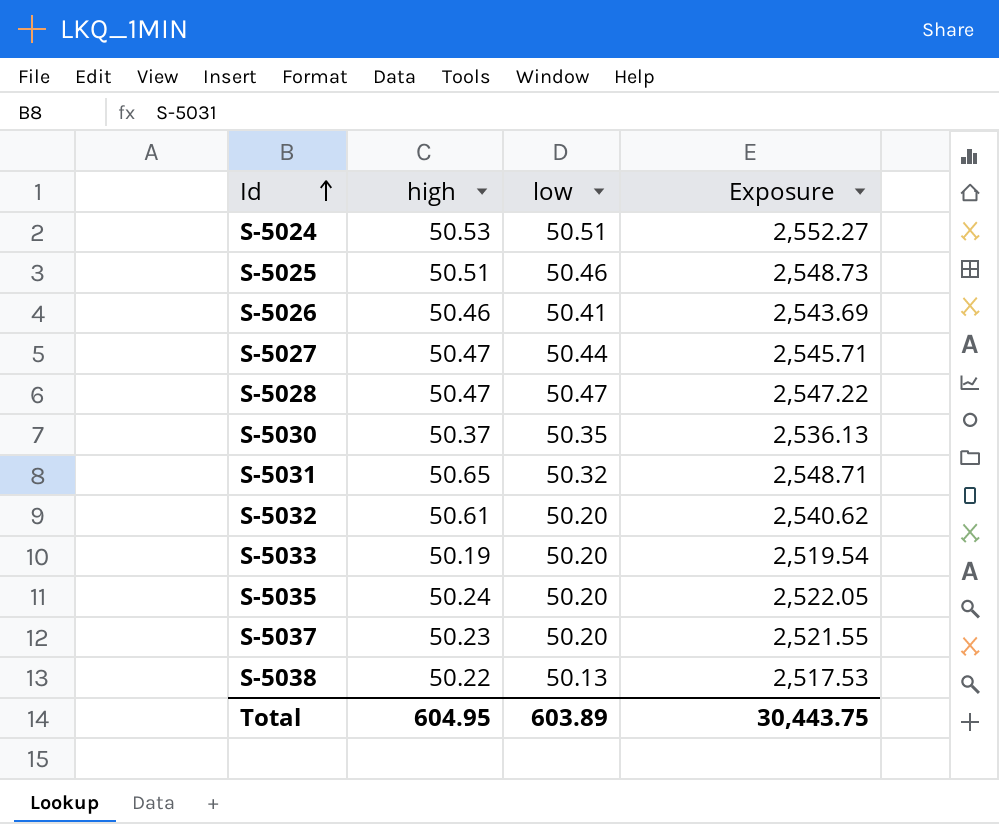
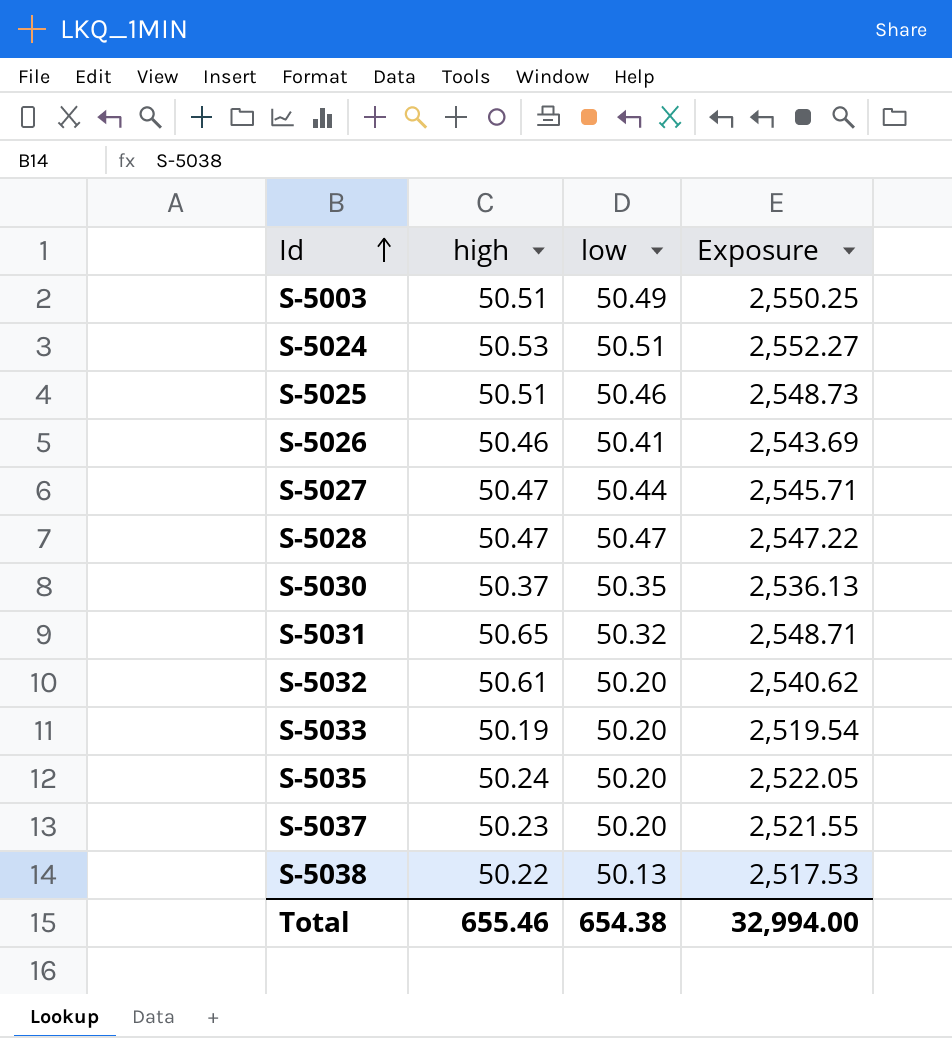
row S-5003: none -> 50.51 | 50.49 | 2,550.25
Total | high: 604.95 -> 655.46
Total | low: 603.89 -> 654.38
Total | Exposure: 30,443.75 -> 32,994.00

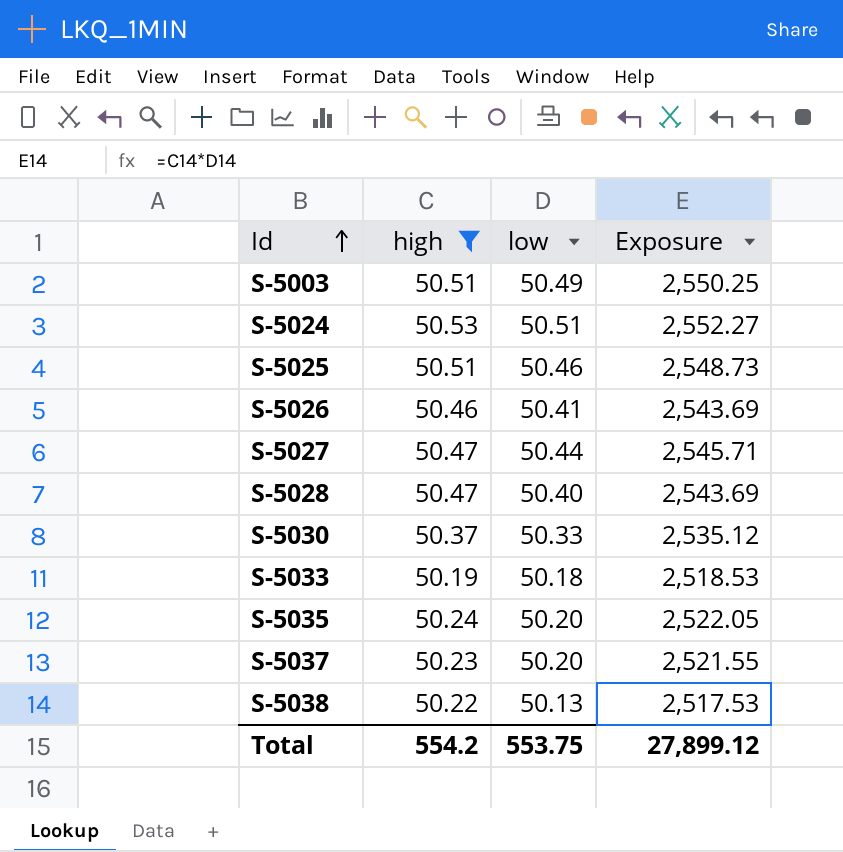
filter: none -> high <= 50.53
S-5028 | low: 50.47 -> 50.40
S-5028 | Exposure: 2,547.22 -> 2,543.69
S-5030 | low: 50.35 -> 50.33
S-5030 | Exposure: 2,536.13 -> 2,535.12
S-5033 | low: 50.20 -> 50.18
S-5033 | Exposure: 2,519.54 -> 2,518.53
Total | high: 655.46 -> 554.2
Total | low: 654.38 -> 553.75
Total | Exposure: 32,994.00 -> 27,899.12

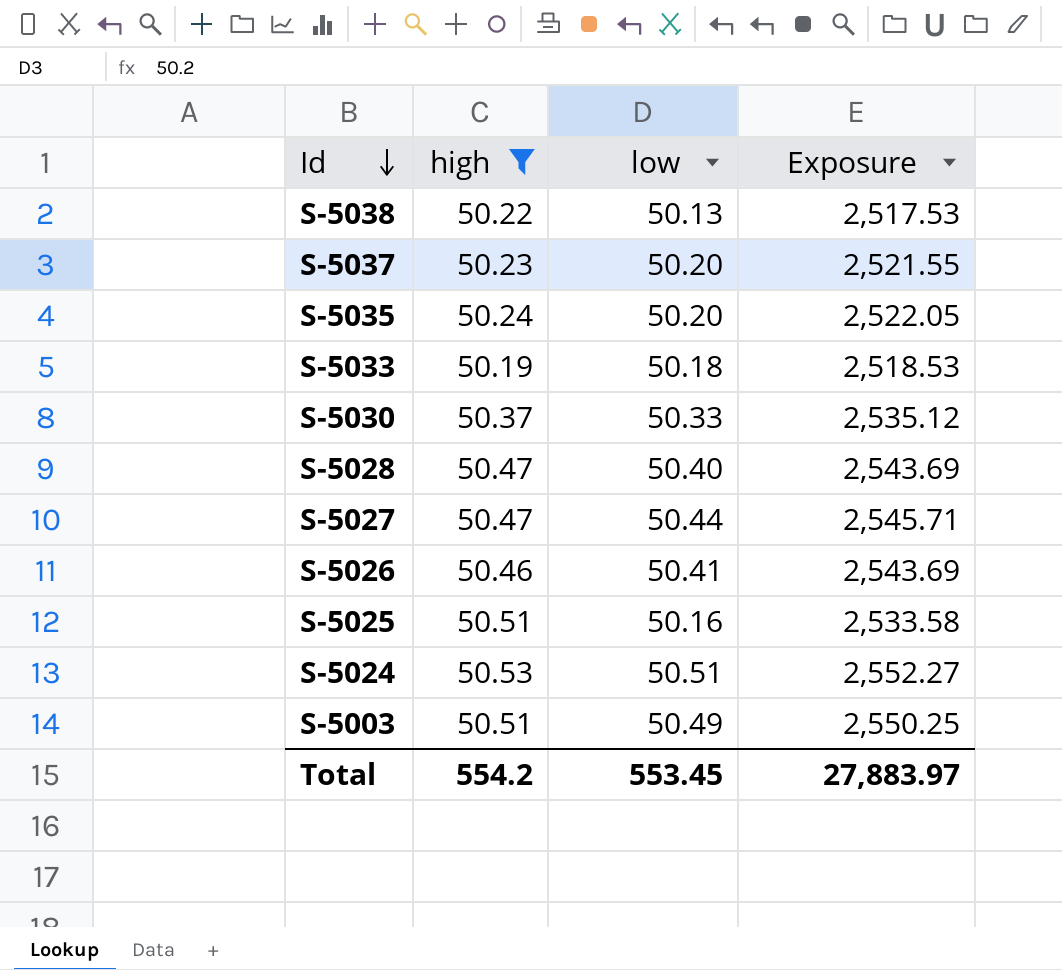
row order: Id ascending -> Id descending
S-5025 | low: 50.46 -> 50.16
S-5025 | Exposure: 2,548.73 -> 2,533.58
Total | low: 553.75 -> 553.45
Total | Exposure: 27,899.12 -> 27,883.97

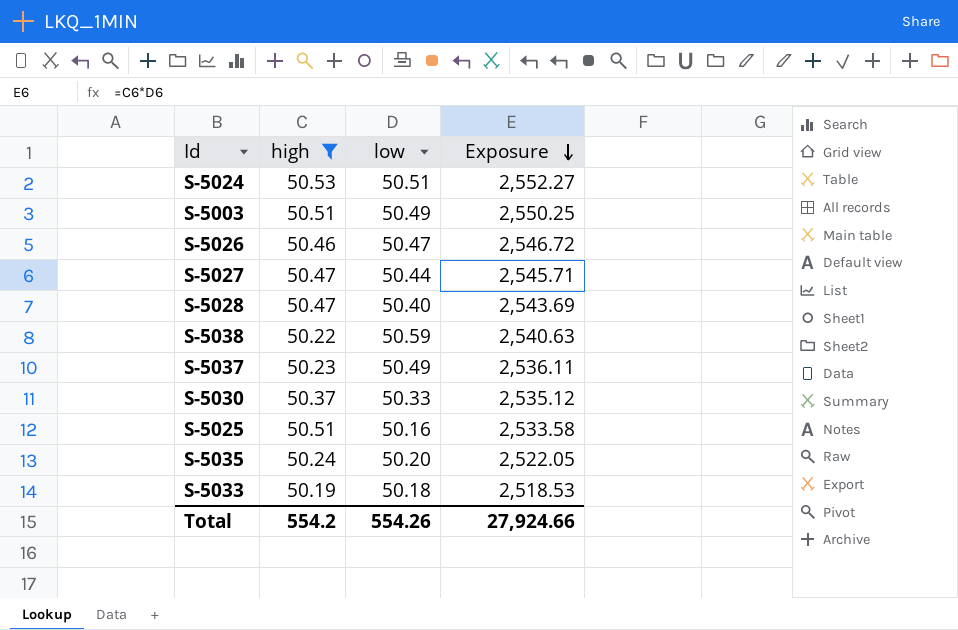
row order: Id descending -> Exposure descending
S-5026 | low: 50.41 -> 50.47
S-5026 | Exposure: 2,543.69 -> 2,546.72
S-5038 | low: 50.13 -> 50.59
S-5038 | Exposure: 2,517.53 -> 2,540.63
S-5037 | low: 50.20 -> 50.49
S-5037 | Exposure: 2,521.55 -> 2,536.11
Total | low: 553.45 -> 554.26
Total | Exposure: 27,883.97 -> 27,924.66

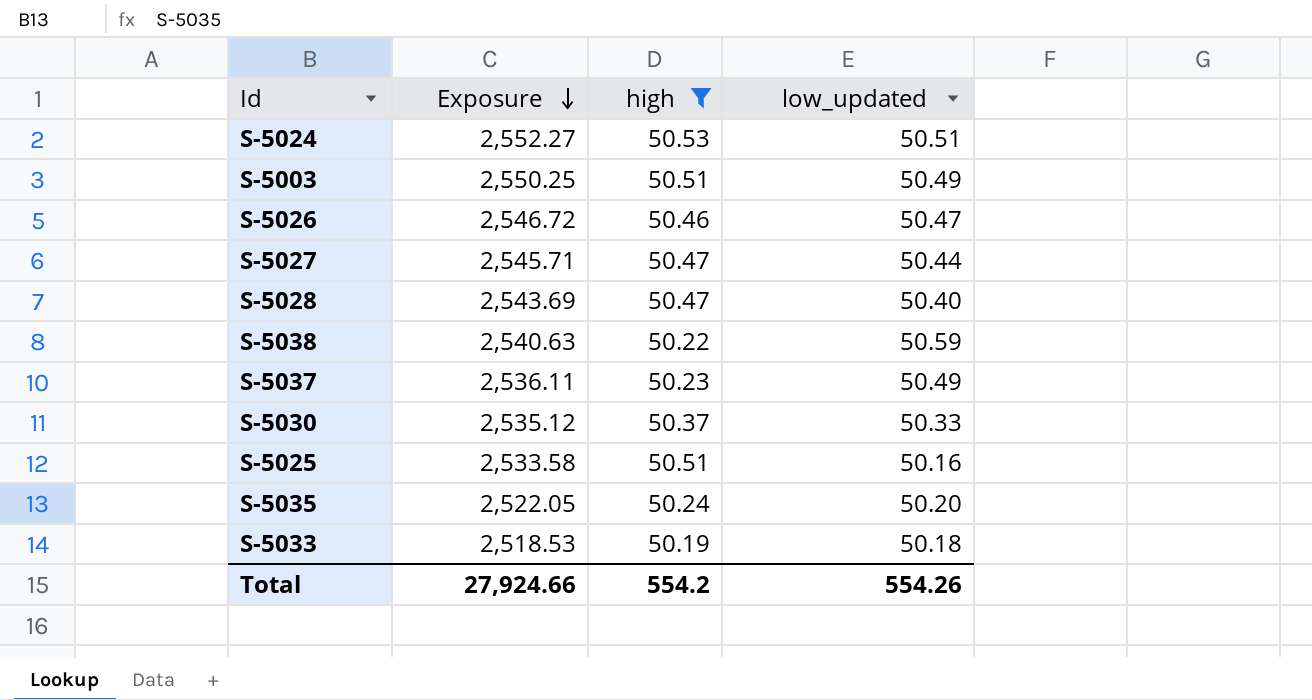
column Exposure | position: 4 -> 2
column name: low -> low_updated

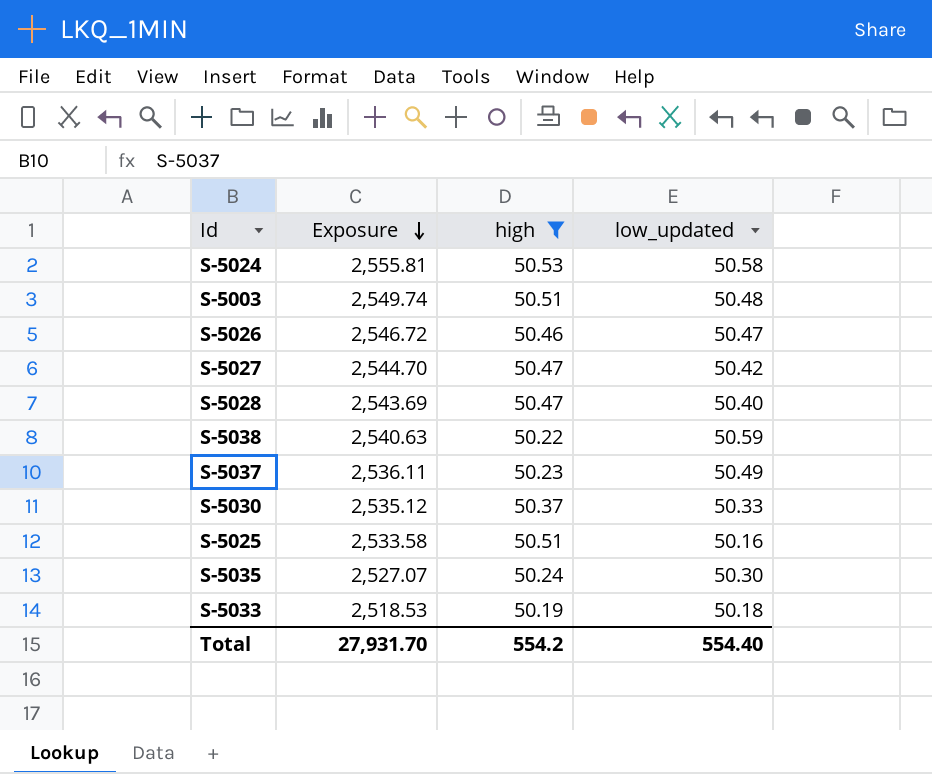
S-5024 | Exposure: 2,552.27 -> 2,555.81
S-5024 | low_updated: 50.51 -> 50.58
S-5003 | Exposure: 2,550.25 -> 2,549.74
S-5003 | low_updated: 50.49 -> 50.48
S-5027 | Exposure: 2,545.71 -> 2,544.70
S-5027 | low_updated: 50.44 -> 50.42
S-5035 | Exposure: 2,522.05 -> 2,527.07
S-5035 | low_updated: 50.20 -> 50.30
Total | Exposure: 27,924.66 -> 27,931.70
Total | low_updated: 554.26 -> 554.40

